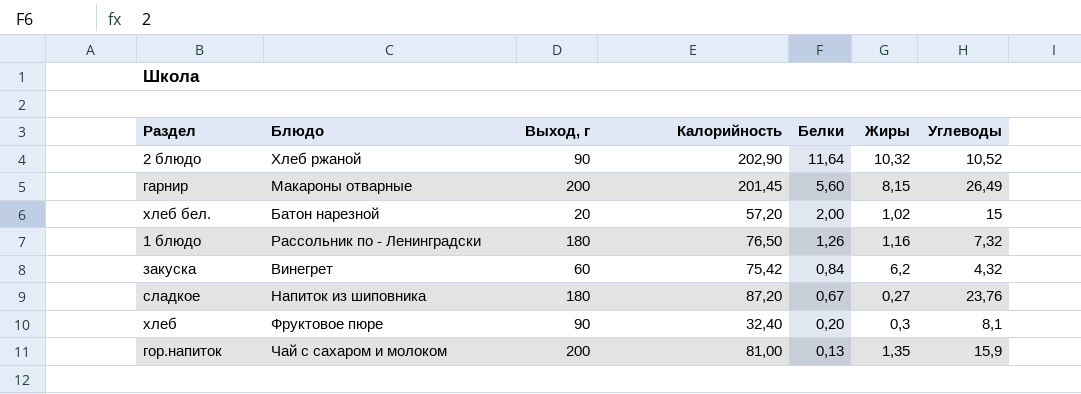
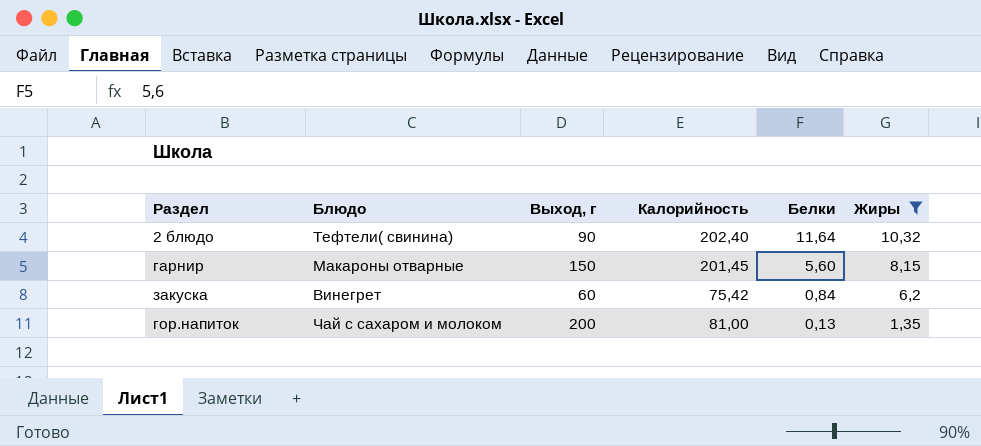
filter: none -> Жиры >= 1,35
column Углеводы | position: 7 -> none
2 блюдо | Блюдо: Хлеб ржаной -> Тефтели( свинина)
2 блюдо | Калорийность: 202,90 -> 202,40
гарнир | Выход, г: 200 -> 150

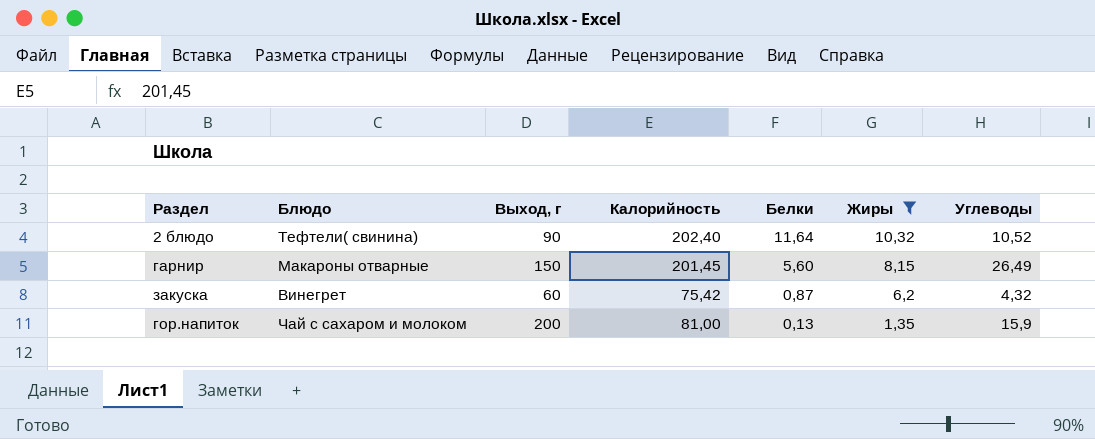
column Углеводы | position: none -> 7
закуска | Белки: 0,84 -> 0,87

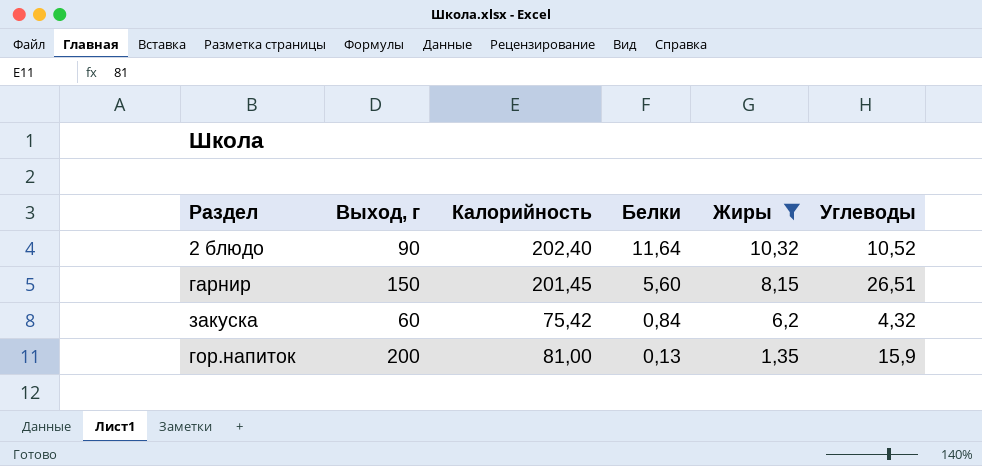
column Блюдо | position: 2 -> none
гарнир | Углеводы: 26,49 -> 26,51
закуска | Белки: 0,87 -> 0,84

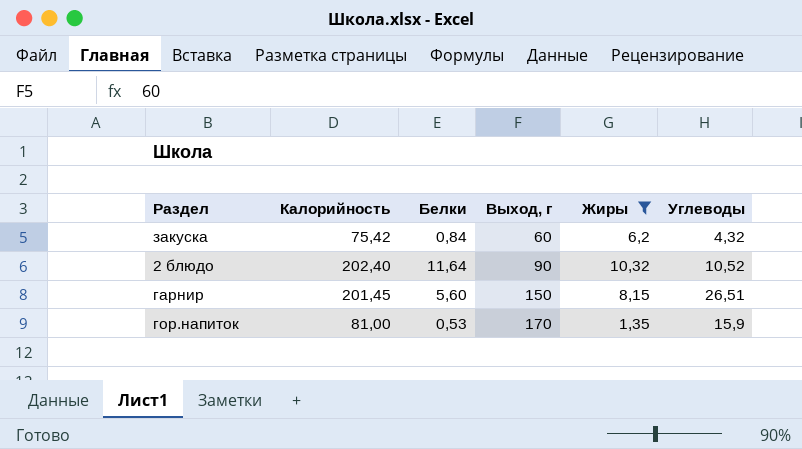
row order: Белки descending -> Выход, г ascending
column Выход, г | position: 2 -> 4
гор.напиток | Белки: 0,13 -> 0,53
гор.напиток | Выход, г: 200 -> 170

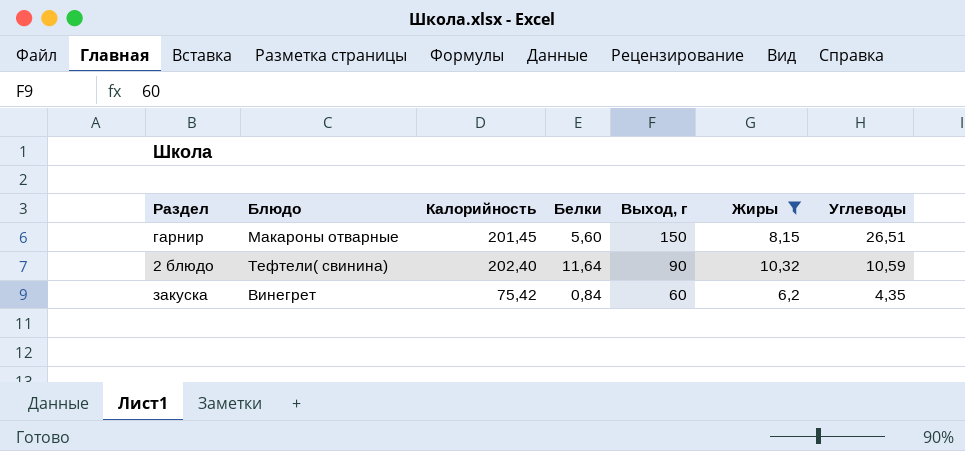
row order: Выход, г ascending -> Выход, г descending
column Блюдо | position: none -> 2
row гор.напиток: 81,00 | 0,53 | 170 | 1,35 | 15,9 -> none
2 блюдо | Углеводы: 10,52 -> 10,59
закуска | Углеводы: 4,32 -> 4,35

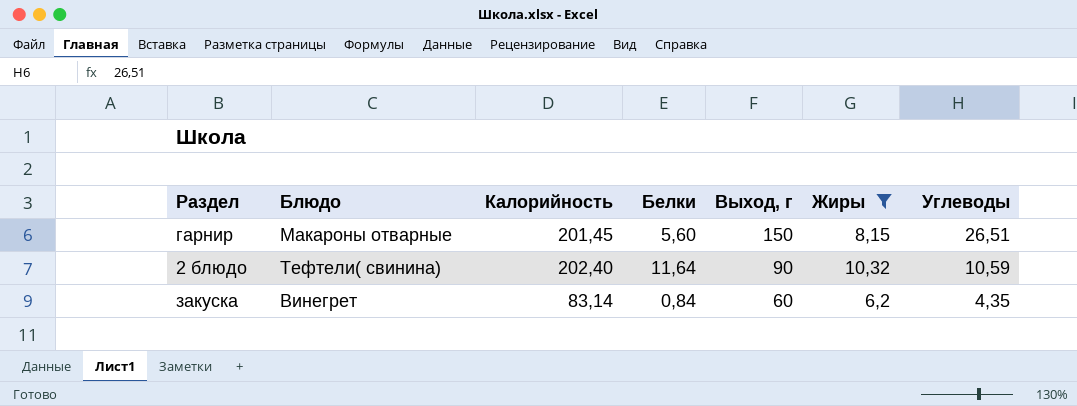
закуска | Калорийность: 75,42 -> 83,14

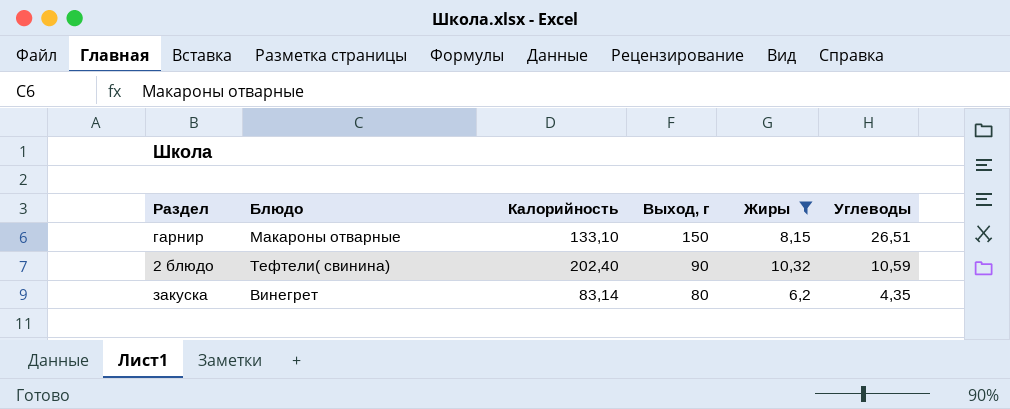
column Белки | position: 4 -> none
гарнир | Калорийность: 201,45 -> 133,10
закуска | Выход, г: 60 -> 80

